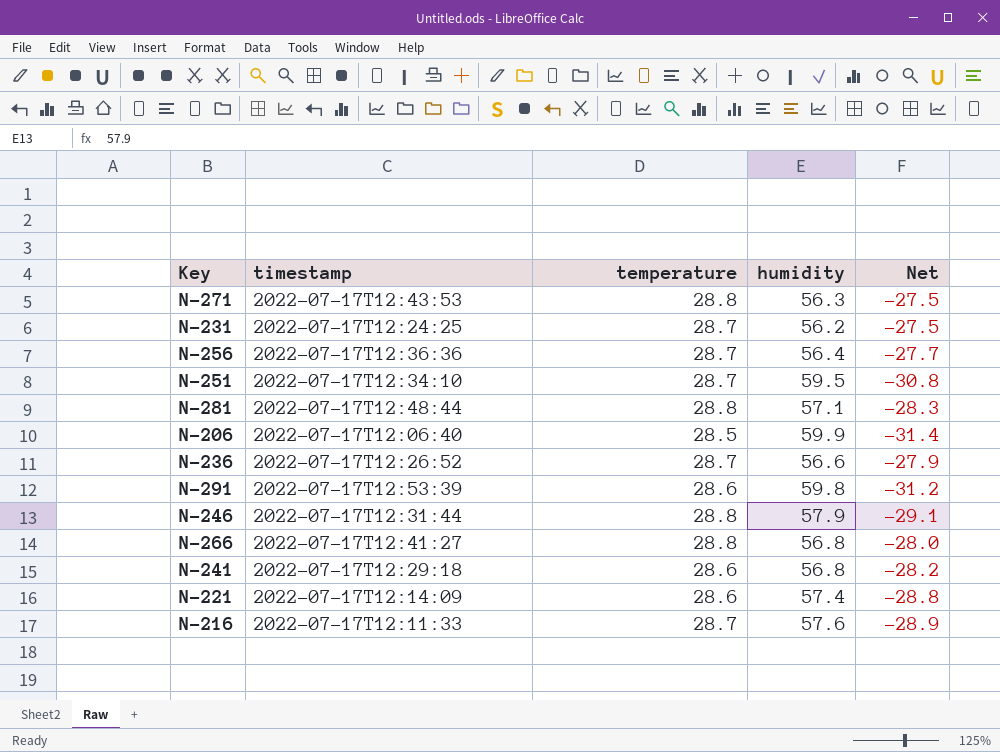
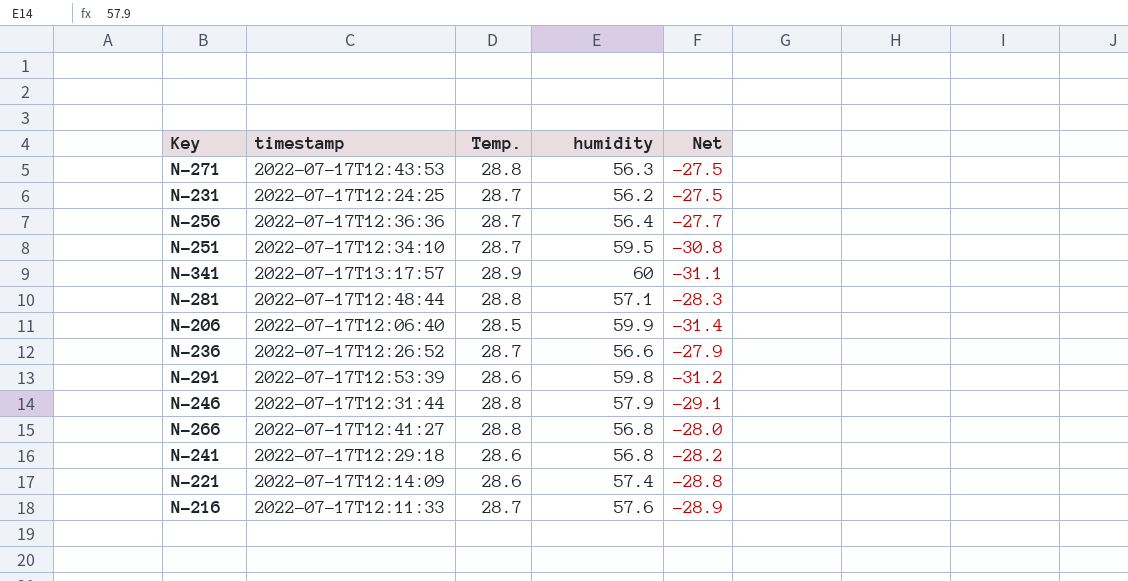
column name: temperature -> Temp.
row N-341: none -> 2022-07-17T13:17:57 | 28.9 | 60 | -31.1

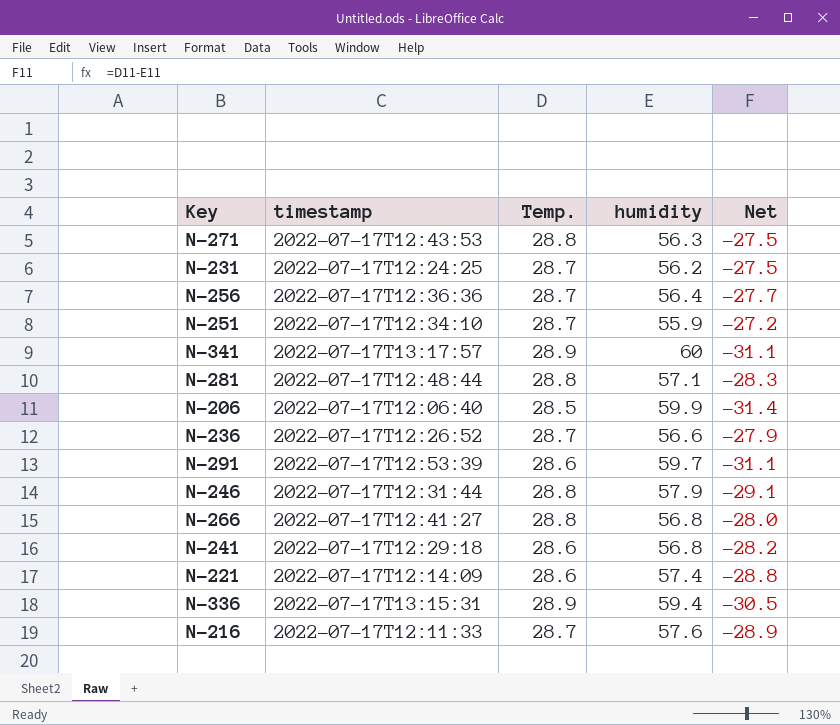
N-251 | humidity: 59.5 -> 55.9
N-251 | Net: -30.8 -> -27.2
N-291 | humidity: 59.8 -> 59.7
N-291 | Net: -31.2 -> -31.1
row N-336: none -> 2022-07-17T13:15:31 | 28.9 | 59.4 | -30.5

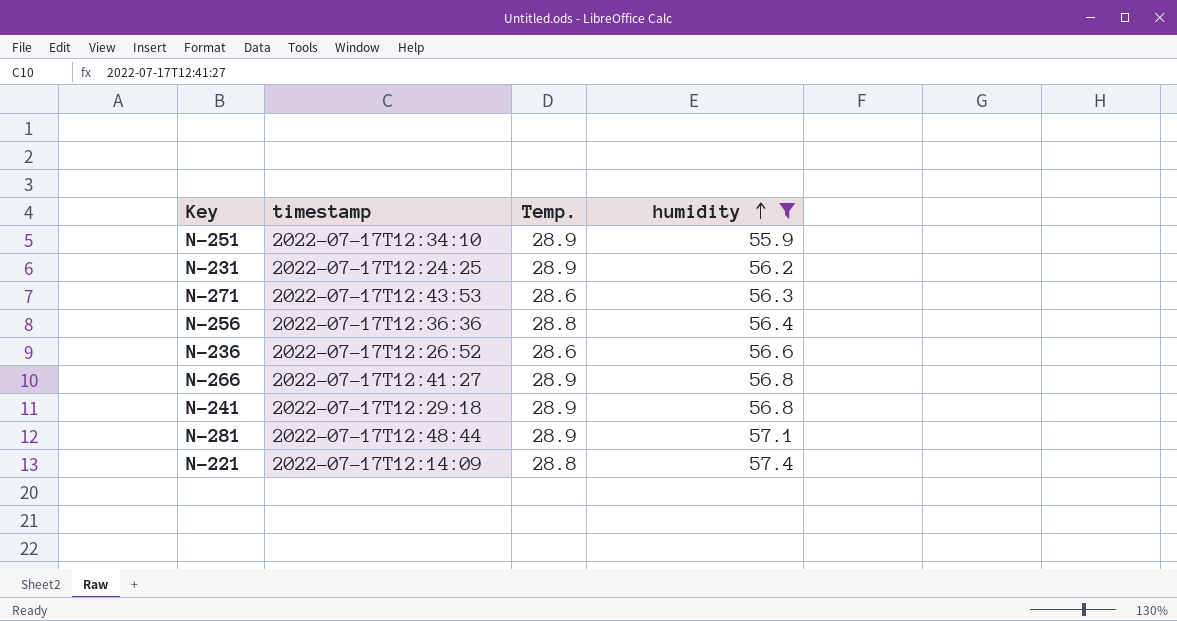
filter: none -> humidity <= 57.4
row order: none -> humidity ascending
column Net | formula: [Temp.] - [humidity] -> none
N-251 | Temp.: 28.7 -> 28.9
N-231 | Temp.: 28.7 -> 28.9
N-271 | Temp.: 28.8 -> 28.6
N-256 | Temp.: 28.7 -> 28.8
N-236 | Temp.: 28.7 -> 28.6
N-266 | Temp.: 28.8 -> 28.9
N-241 | Temp.: 28.6 -> 28.9
N-281 | Temp.: 28.8 -> 28.9
N-221 | Temp.: 28.6 -> 28.8

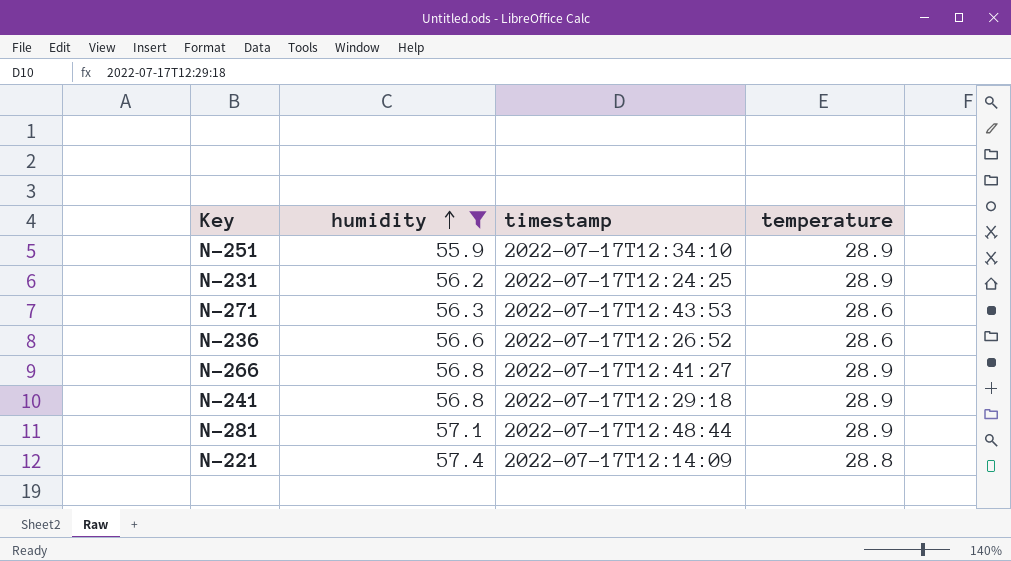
column humidity | position: 4 -> 2
column name: Temp. -> temperature
row N-256: 2022-07-17T12:36:36 | 28.8 | 56.4 -> none

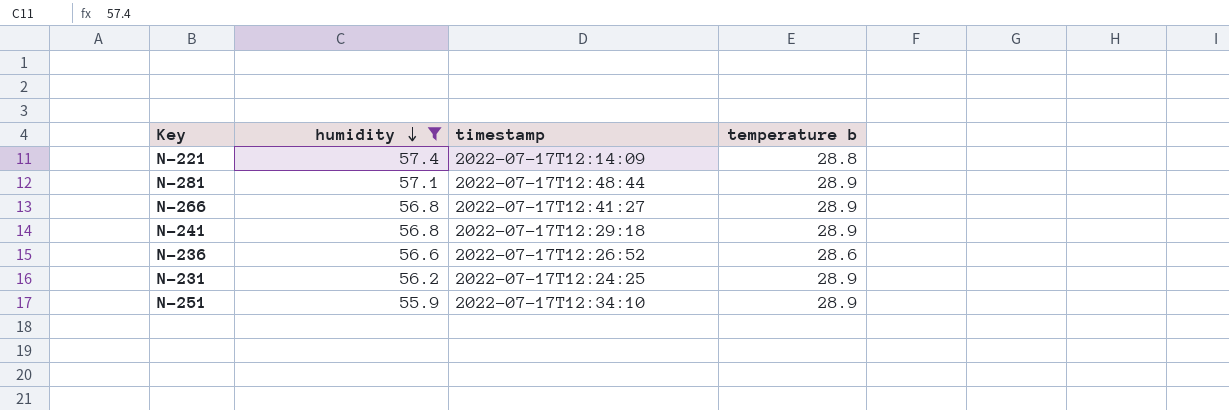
row order: humidity ascending -> humidity descending
column name: temperature -> temperature b
row N-271: 56.3 | 2022-07-17T12:43:53 | 28.6 -> none

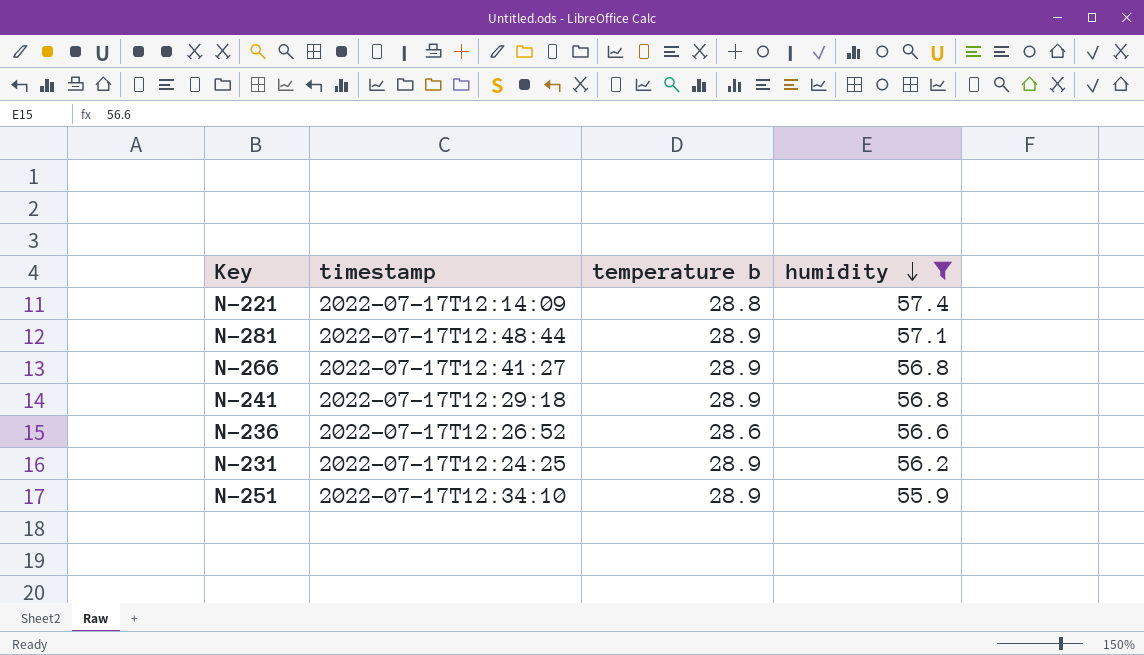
column humidity | position: 2 -> 4

